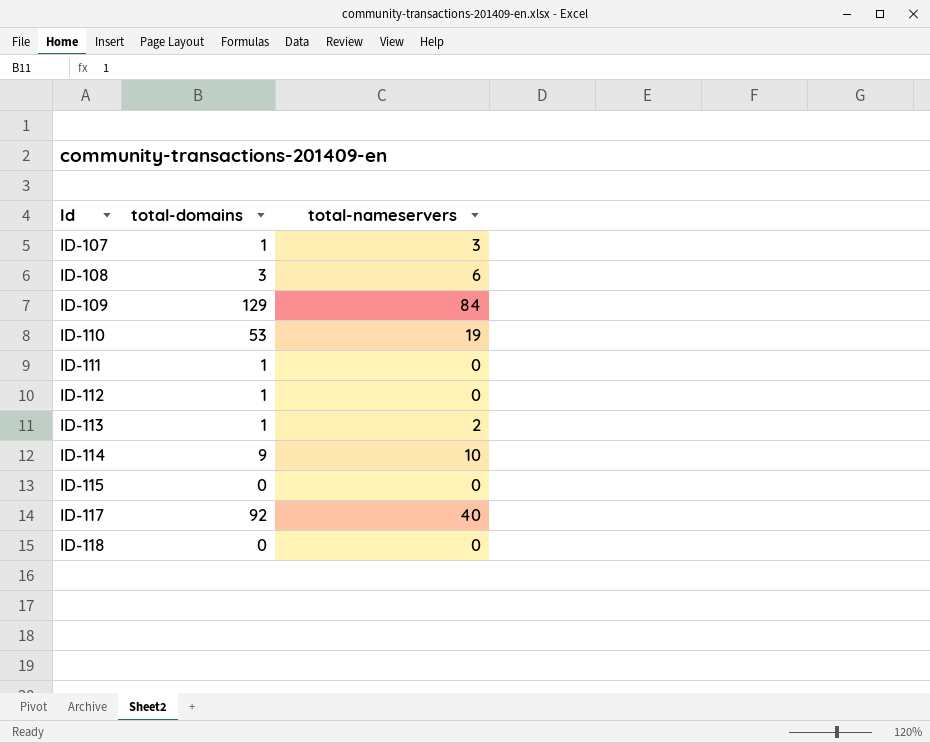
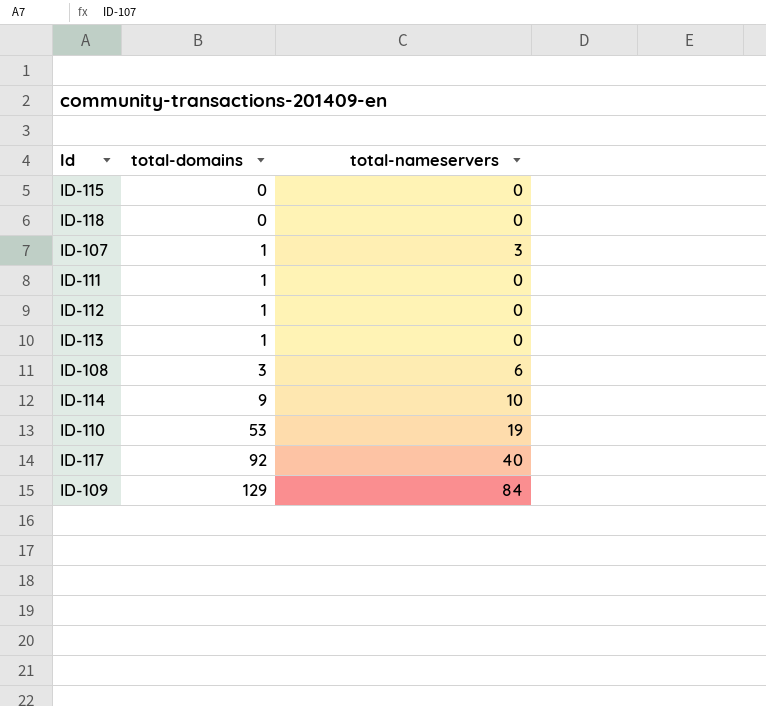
row order: Id ascending -> total-domains ascending
ID-113 | total-nameservers: 2 -> 0

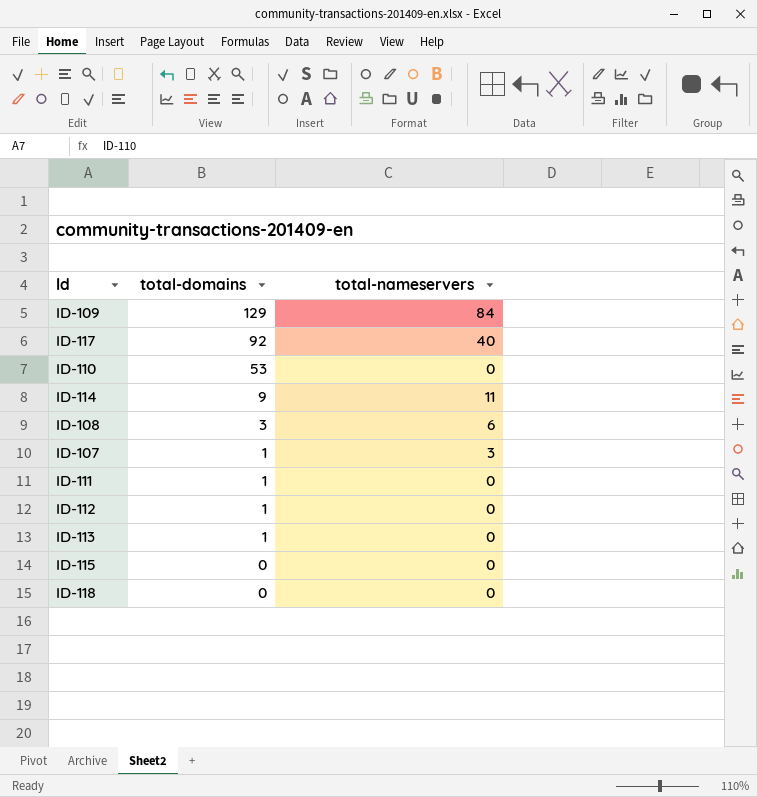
row order: total-domains ascending -> total-domains descending
ID-110 | total-nameservers: 19 -> 0
ID-114 | total-nameservers: 10 -> 11

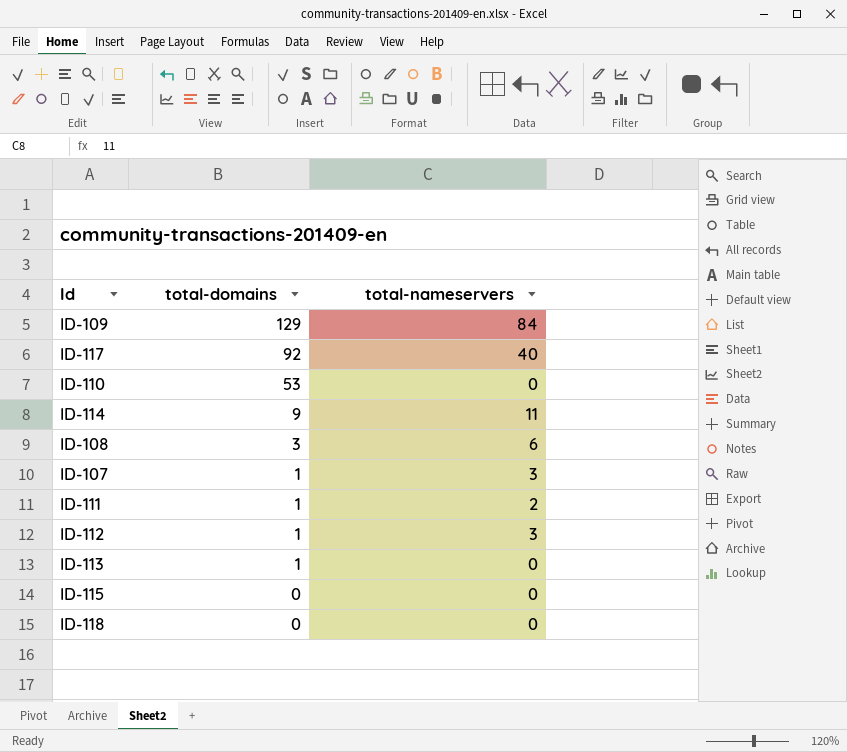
ID-111 | total-nameservers: 0 -> 2
ID-112 | total-nameservers: 0 -> 3

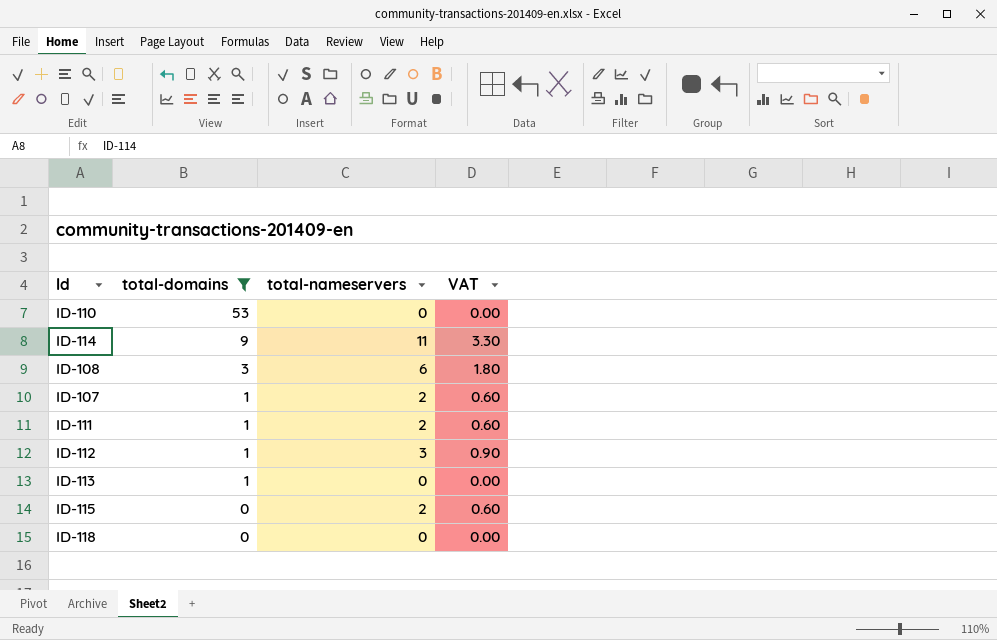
filter: none -> total-domains <= 53
column VAT | formula: none -> [total-nameservers] * 0.3
ID-107 | total-nameservers: 3 -> 2
ID-115 | total-nameservers: 0 -> 2

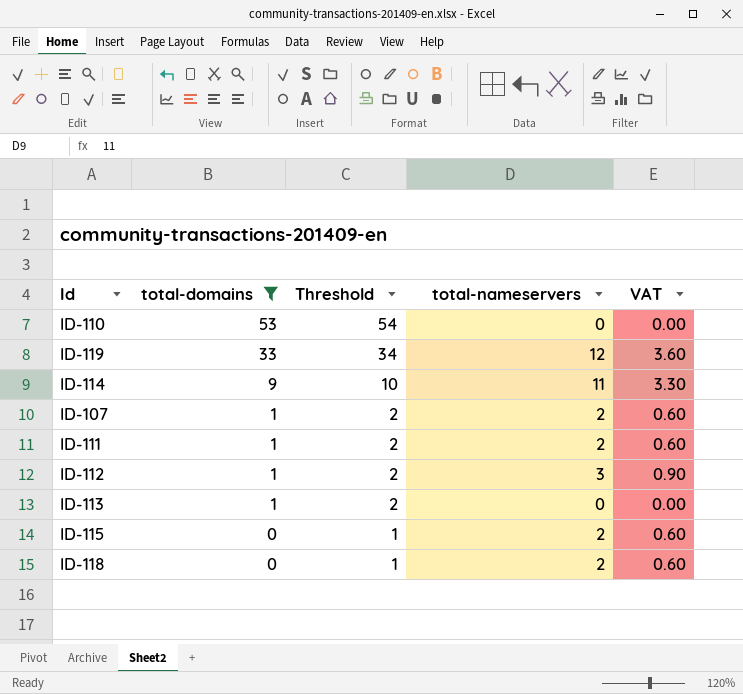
column Threshold | formula: none -> [total-domains] + 1
row ID-108: 3 | 6 | 1.80 -> none
row ID-119: none -> 33 | 34 | 12 | 3.60
ID-118 | total-nameservers: 0 -> 2
ID-118 | VAT: 0.00 -> 0.60

